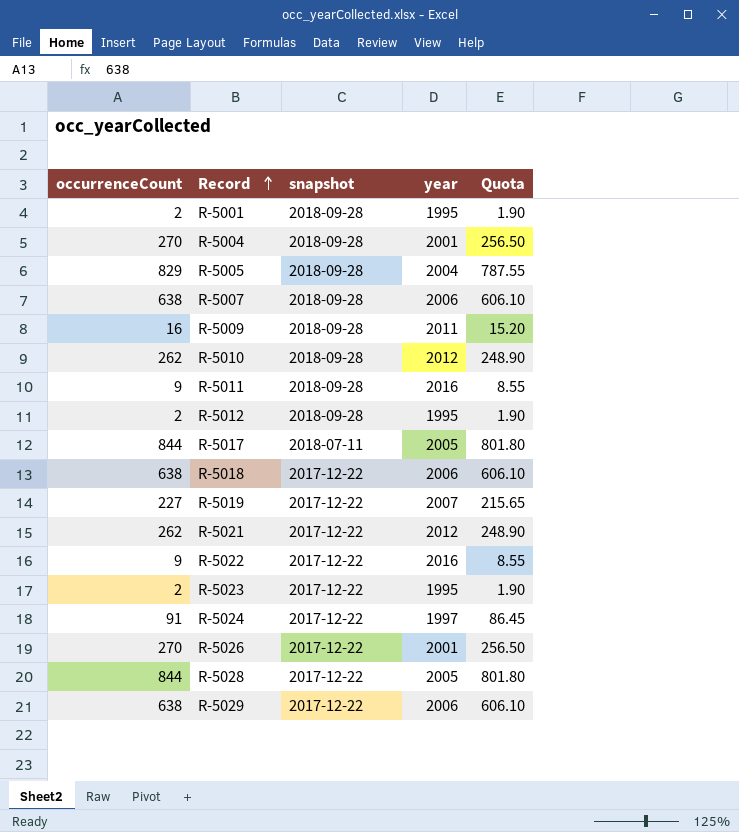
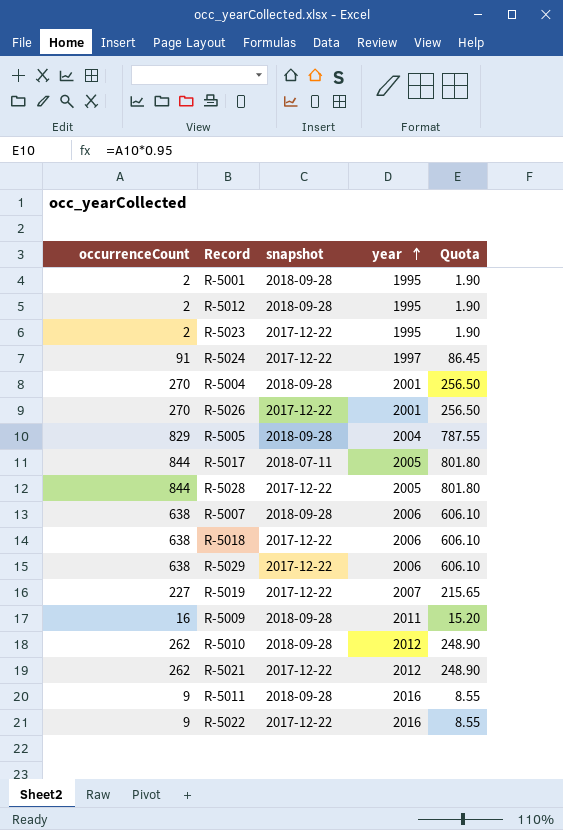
row order: Record ascending -> year ascending

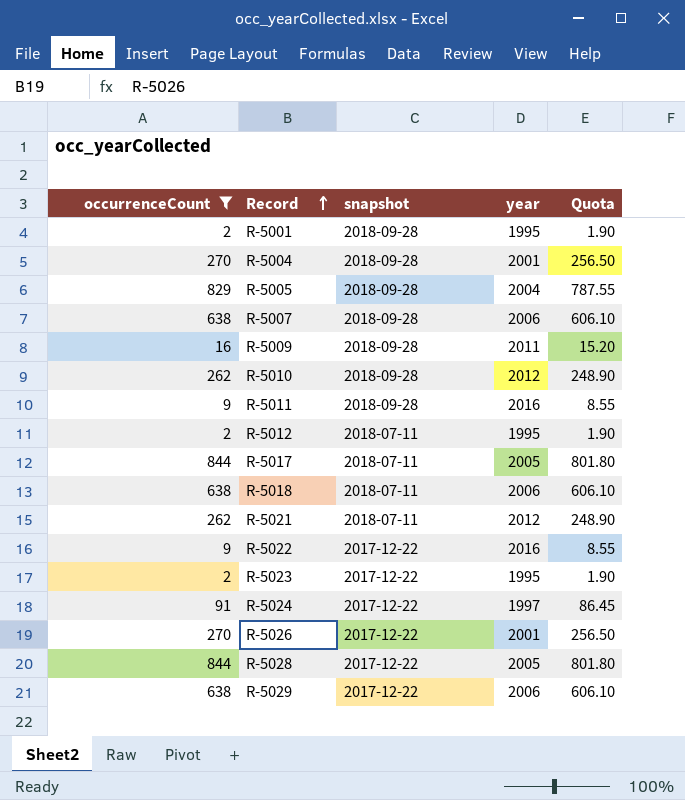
filter: none -> occurrenceCount != 227
row order: year ascending -> Record ascending
R-5012 | snapshot: 2018-09-28 -> 2018-07-11
R-5018 | snapshot: 2017-12-22 -> 2018-07-11
R-5021 | snapshot: 2017-12-22 -> 2018-07-11

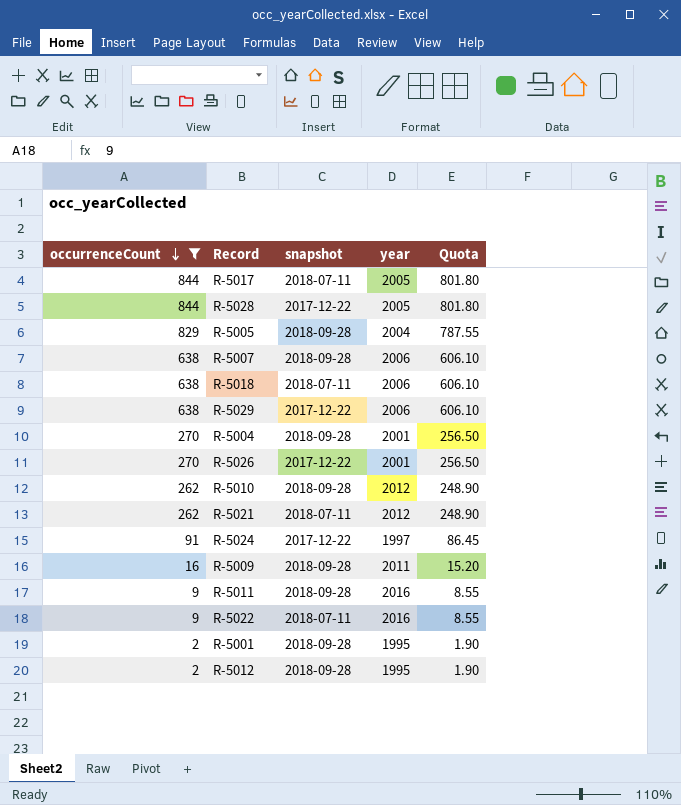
row order: Record ascending -> occurrenceCount descending
row R-5023: 2 | 2017-12-22 | 1995 | 1.90 -> none
R-5022 | snapshot: 2017-12-22 -> 2018-07-11
R-5012 | snapshot: 2018-07-11 -> 2018-09-28

